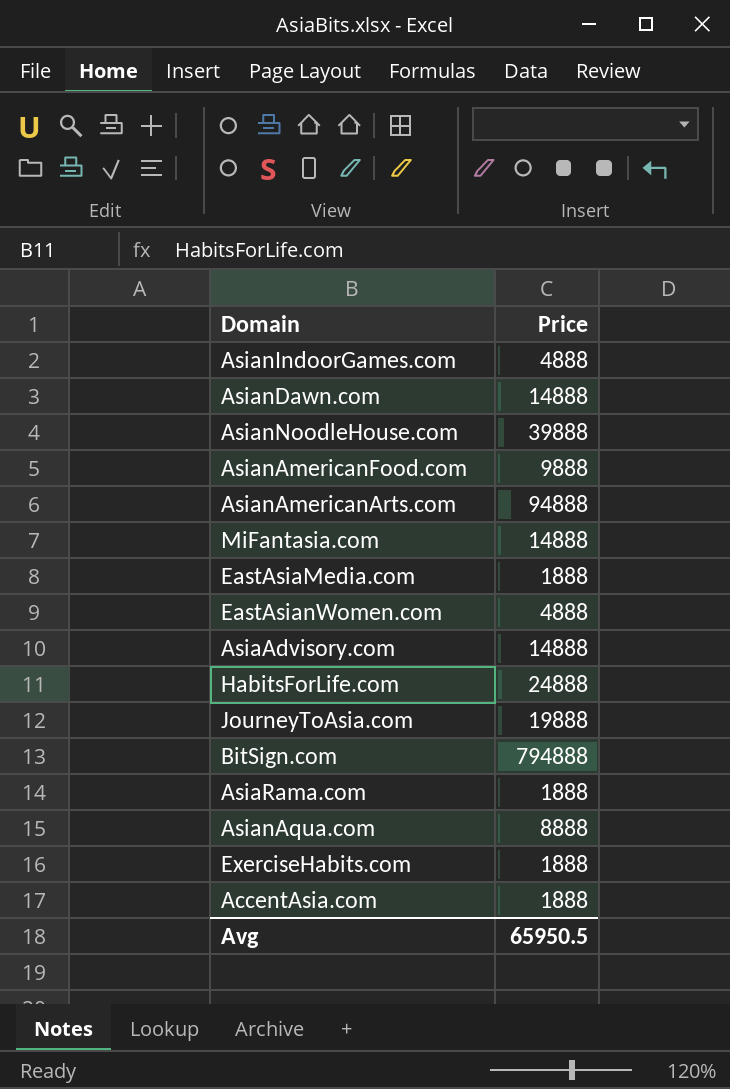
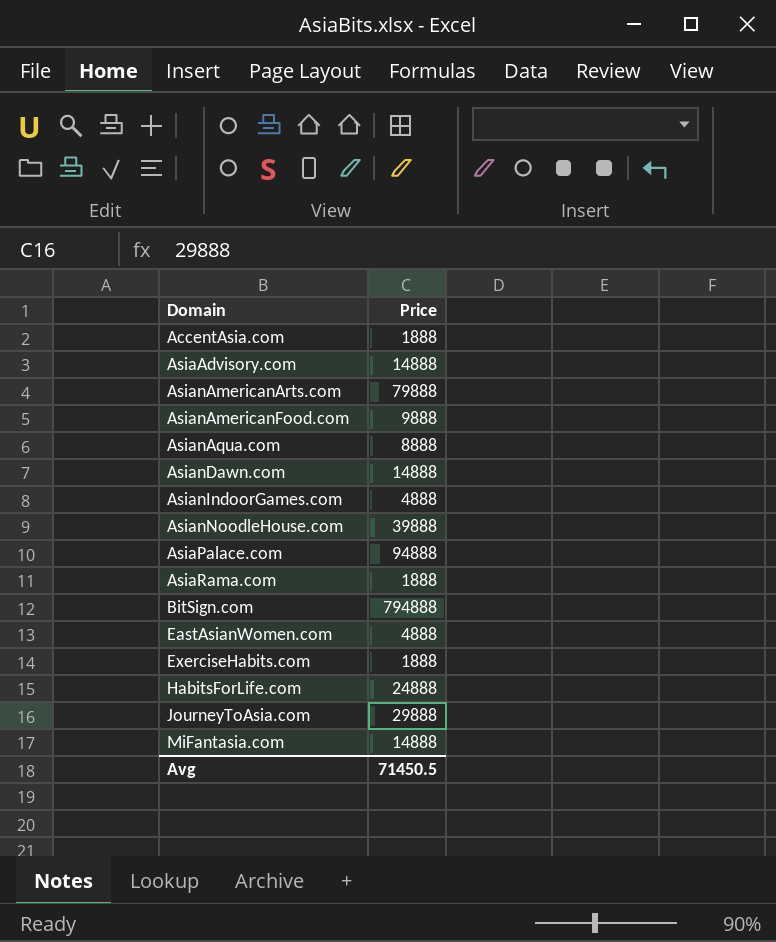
row order: none -> Domain ascending
row EastAsiaMedia.com: 1888 -> none
AsianAmericanArts.com | Price: 94888 -> 79888
row AsiaPalace.com: none -> 94888
JourneyToAsia.com | Price: 19888 -> 29888
Avg | Price: 65950.5 -> 71450.5

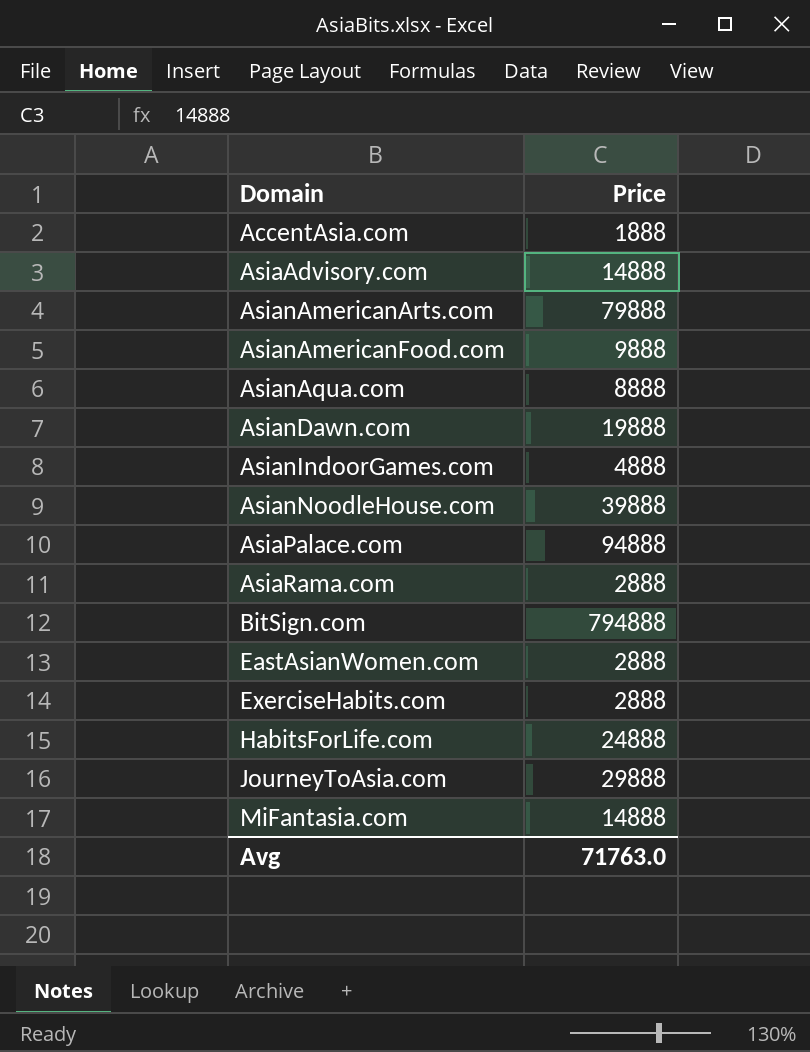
AsianDawn.com | Price: 14888 -> 19888
AsiaRama.com | Price: 1888 -> 2888
EastAsianWomen.com | Price: 4888 -> 2888
ExerciseHabits.com | Price: 1888 -> 2888
Avg | Price: 71450.5 -> 71763.0

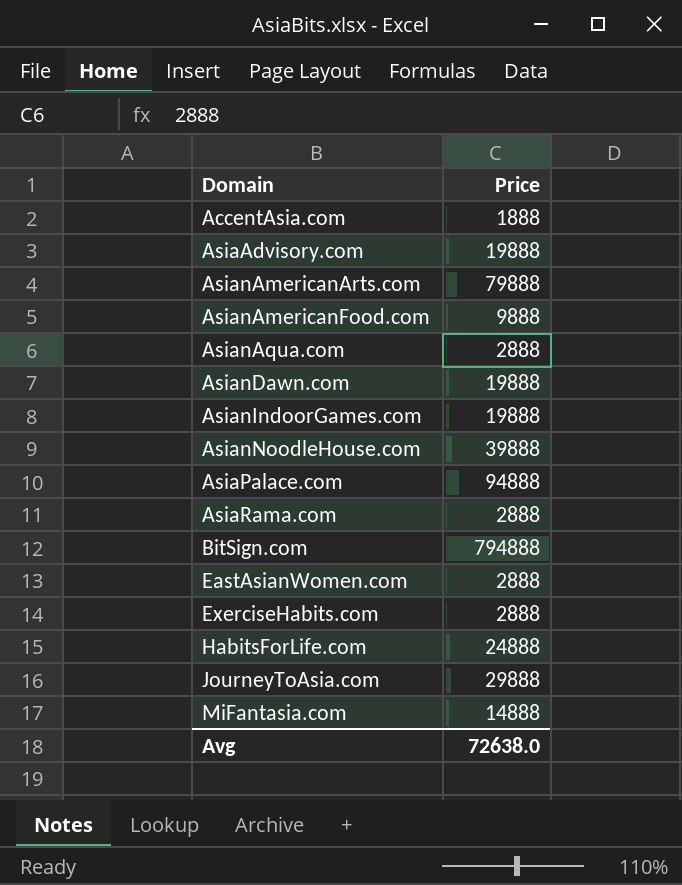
AsiaAdvisory.com | Price: 14888 -> 19888
AsianAqua.com | Price: 8888 -> 2888
AsianIndoorGames.com | Price: 4888 -> 19888
Avg | Price: 71763.0 -> 72638.0

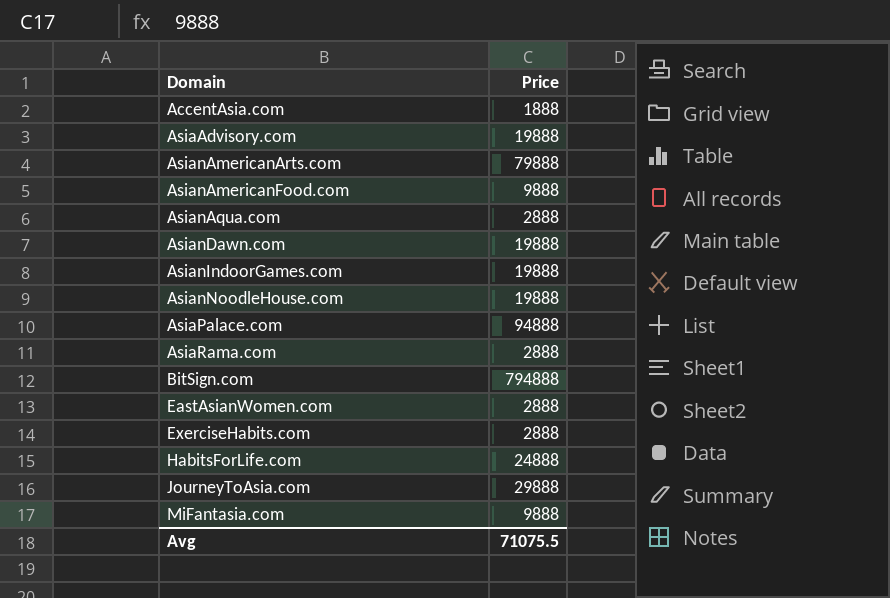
AsianNoodleHouse.com | Price: 39888 -> 19888
MiFantasia.com | Price: 14888 -> 9888
Avg | Price: 72638.0 -> 71075.5

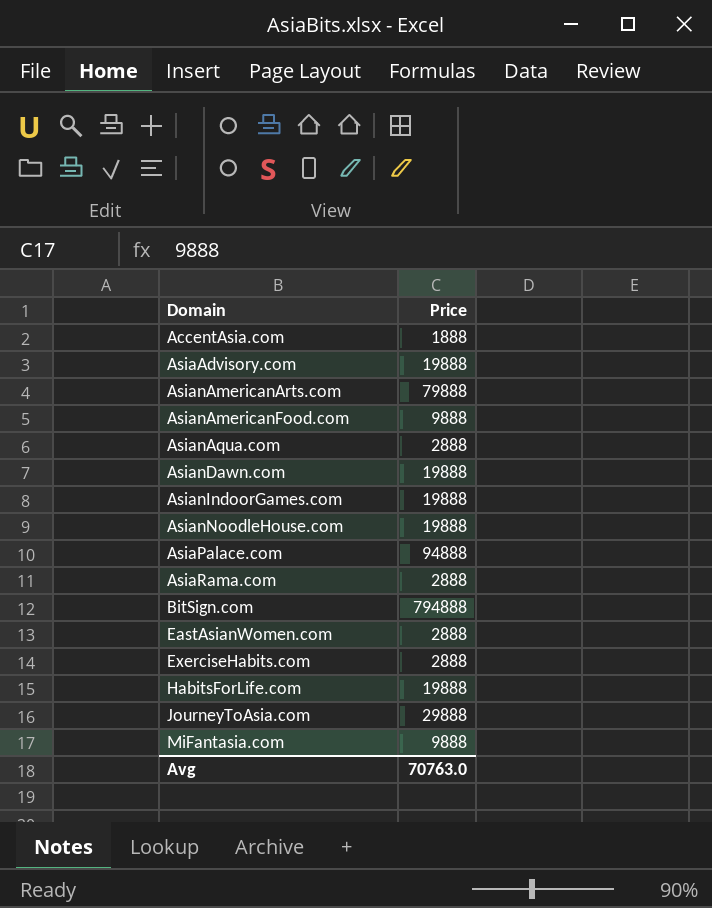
HabitsForLife.com | Price: 24888 -> 19888
Avg | Price: 71075.5 -> 70763.0

